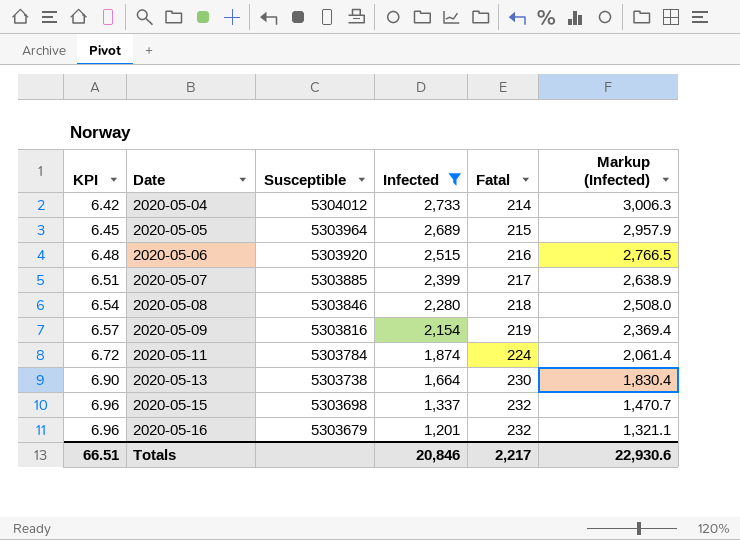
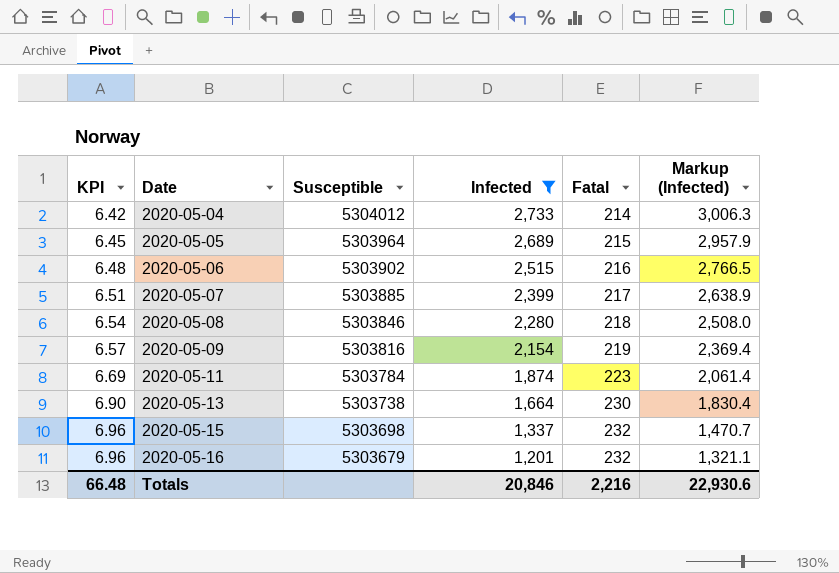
2020-05-06 | Susceptible: 5303920 -> 5303902
2020-05-11 | KPI: 6.72 -> 6.69
2020-05-11 | Fatal: 224 -> 223
Totals | KPI: 66.51 -> 66.48
Totals | Fatal: 2,217 -> 2,216

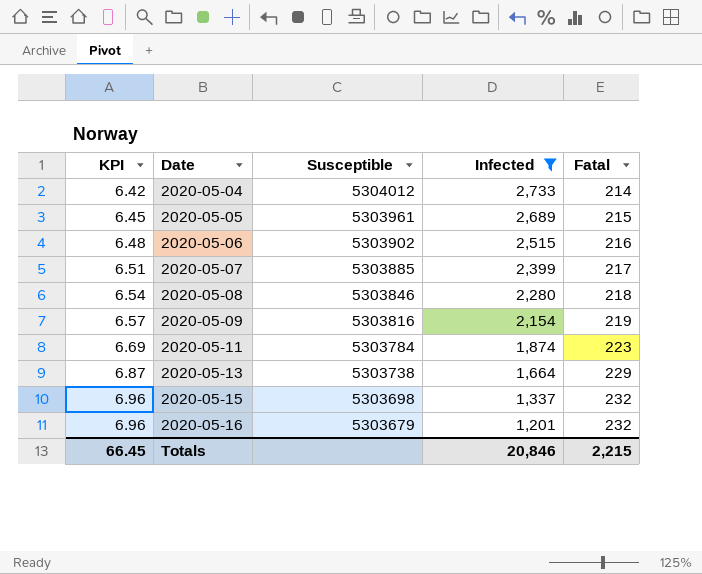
column Markup (Infected) | formula: [Infected] * 1.1 -> none
2020-05-05 | Susceptible: 5303964 -> 5303961
2020-05-13 | KPI: 6.90 -> 6.87
2020-05-13 | Fatal: 230 -> 229
Totals | KPI: 66.48 -> 66.45
Totals | Fatal: 2,216 -> 2,215

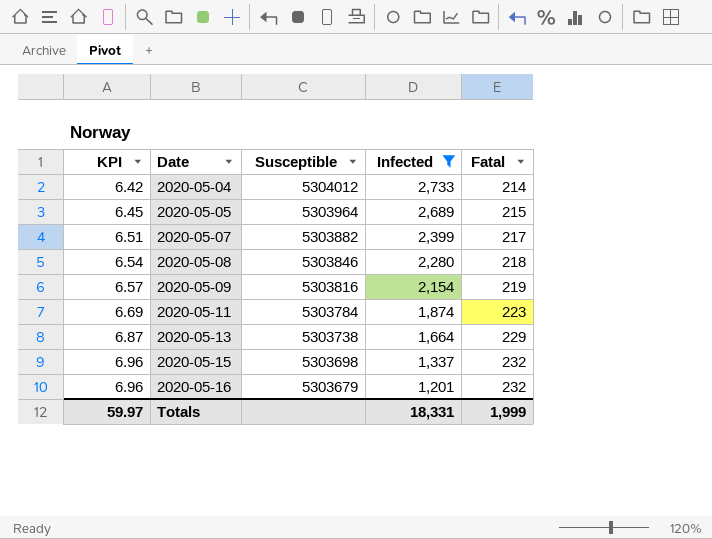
row 2020-05-06: 6.48 | 5303902 | 2,515 | 216 -> none
2020-05-05 | Susceptible: 5303961 -> 5303964
2020-05-07 | Susceptible: 5303885 -> 5303882
Totals | KPI: 66.45 -> 59.97
Totals | Infected: 20,846 -> 18,331
Totals | Fatal: 2,215 -> 1,999

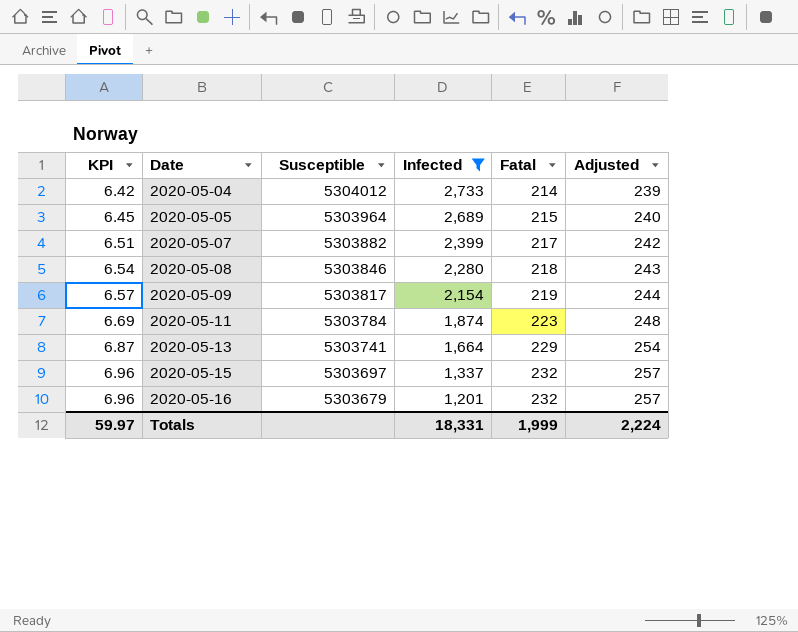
column Adjusted | formula: none -> [Fatal] + 25
2020-05-09 | Susceptible: 5303816 -> 5303817
2020-05-13 | Susceptible: 5303738 -> 5303741
2020-05-15 | Susceptible: 5303698 -> 5303697

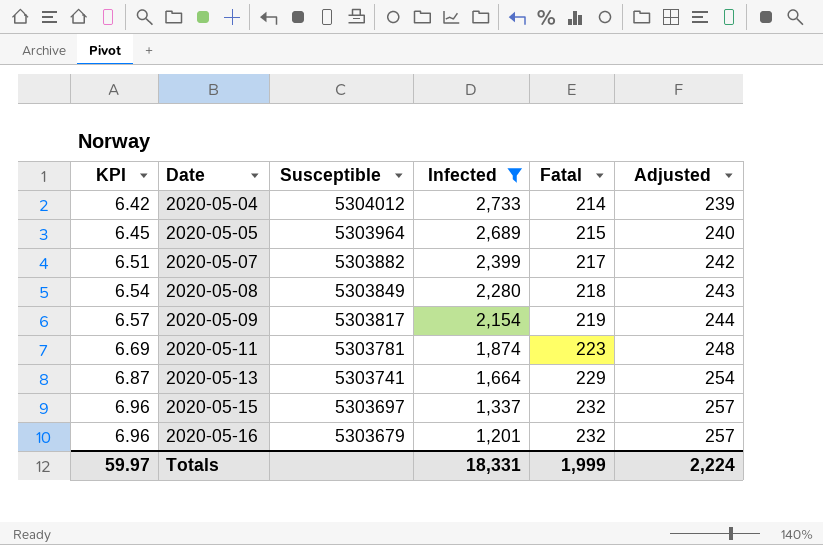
2020-05-08 | Susceptible: 5303846 -> 5303849
2020-05-11 | Susceptible: 5303784 -> 5303781

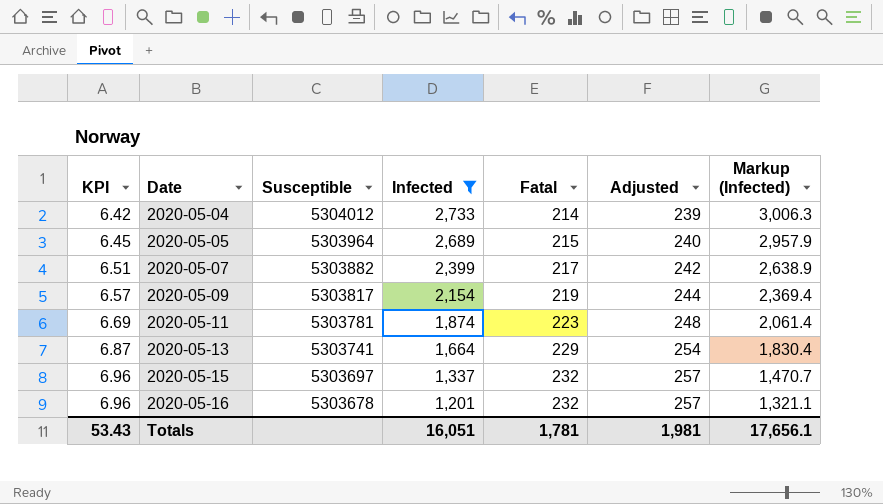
column Markup (Infected) | formula: none -> [Infected] * 1.1
row 2020-05-08: 6.54 | 5303849 | 2,280 | 218 | 243 -> none
2020-05-16 | Susceptible: 5303679 -> 5303678
Totals | KPI: 59.97 -> 53.43
Totals | Infected: 18,331 -> 16,051
Totals | Fatal: 1,999 -> 1,781
Totals | Adjusted: 2,224 -> 1,981

